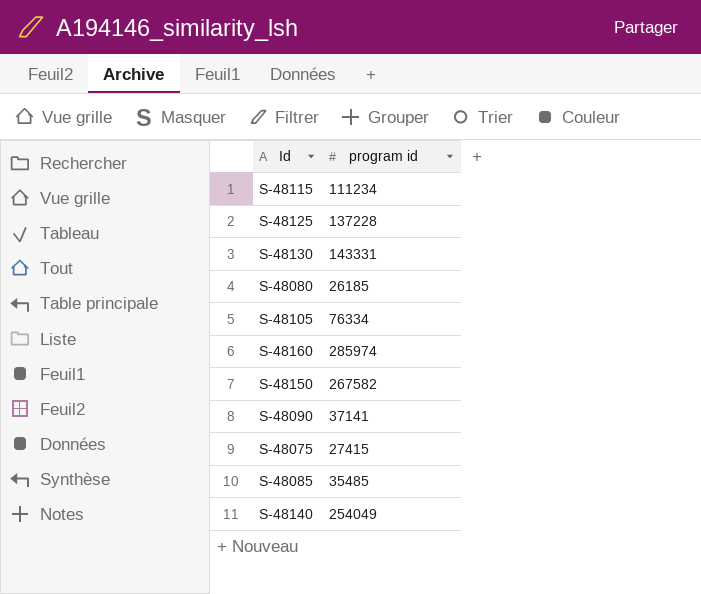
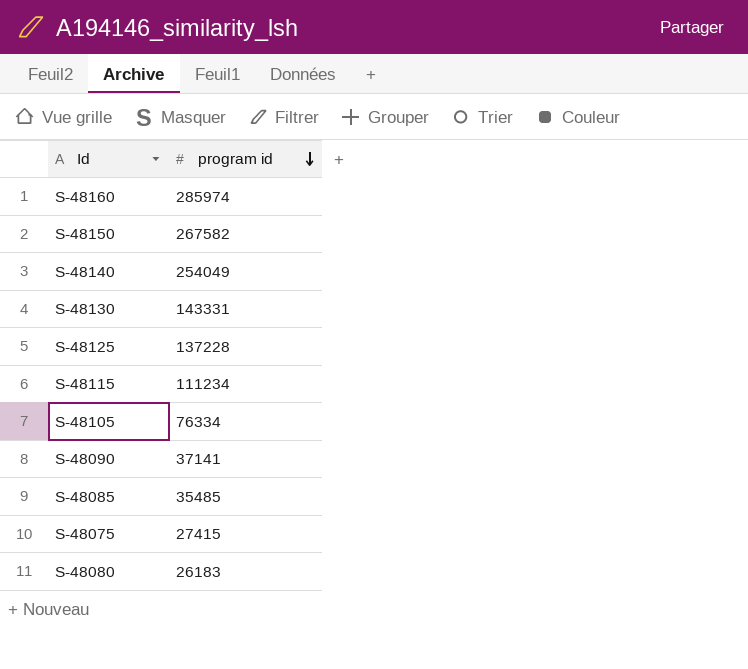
row order: none -> program id descending
S-48080 | program id: 26185 -> 26183

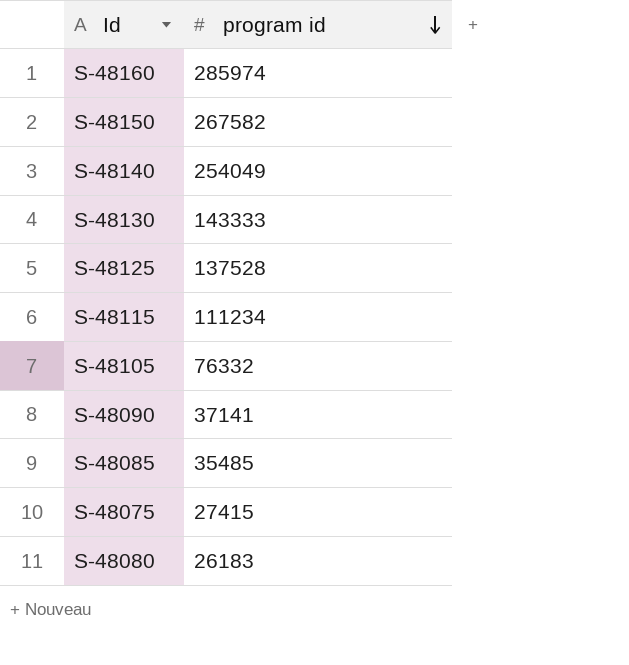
S-48130 | program id: 143331 -> 143333
S-48125 | program id: 137228 -> 137528
S-48105 | program id: 76334 -> 76332

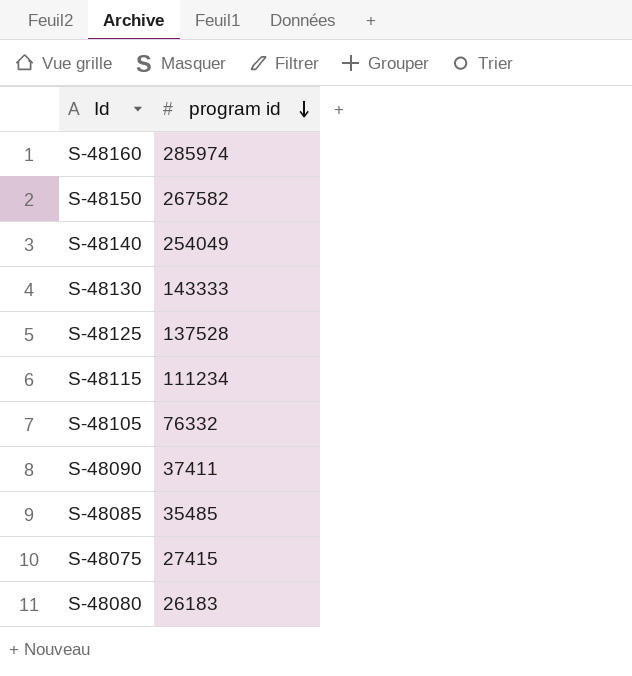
S-48090 | program id: 37141 -> 37411

